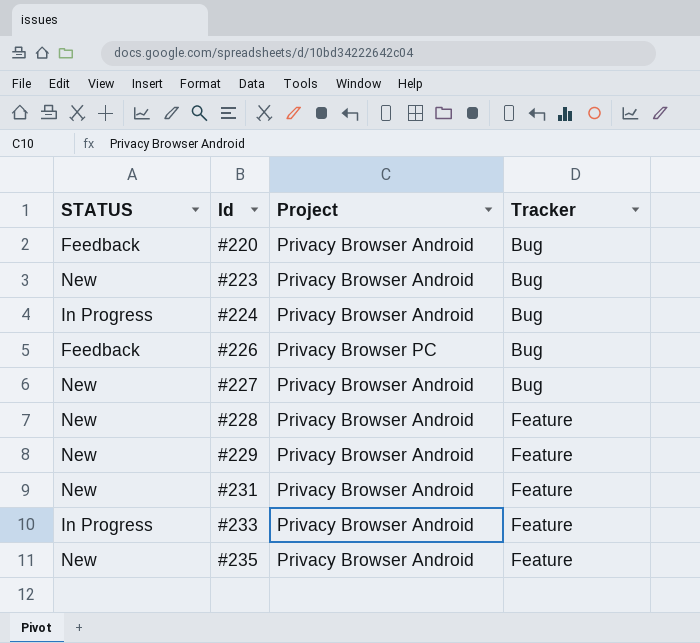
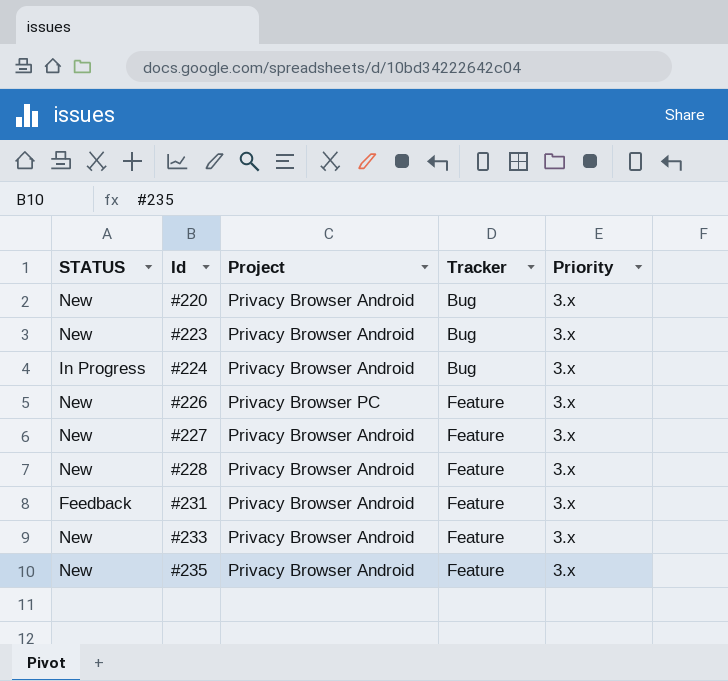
column Priority | position: none -> 5
row #229: New | Privacy Browser Android | Feature -> none
#220 | STATUS: Feedback -> New
#226 | STATUS: Feedback -> New
#226 | Tracker: Bug -> Feature
#227 | Tracker: Bug -> Feature
#231 | STATUS: New -> Feedback
#233 | STATUS: In Progress -> New

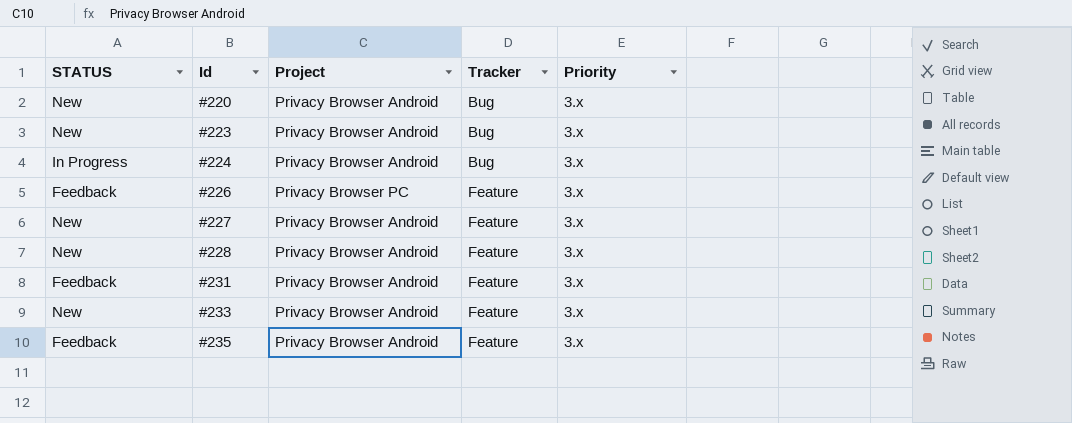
#226 | STATUS: New -> Feedback
#235 | STATUS: New -> Feedback

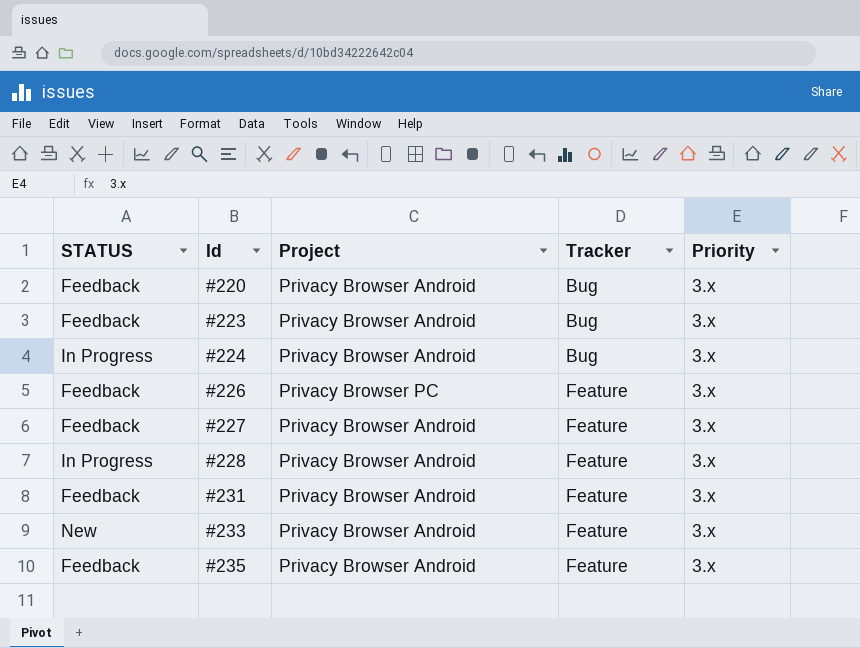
#220 | STATUS: New -> Feedback
#223 | STATUS: New -> Feedback
#227 | STATUS: New -> Feedback
#228 | STATUS: New -> In Progress

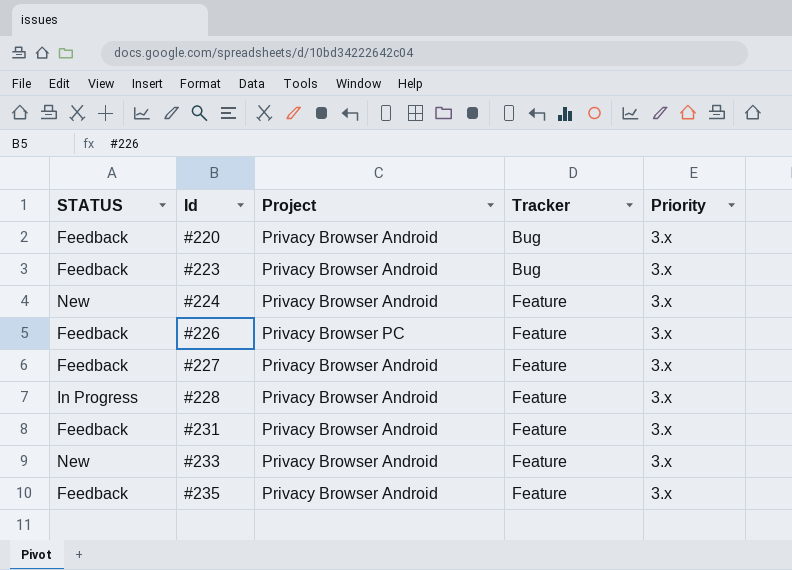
#224 | STATUS: In Progress -> New
#224 | Tracker: Bug -> Feature

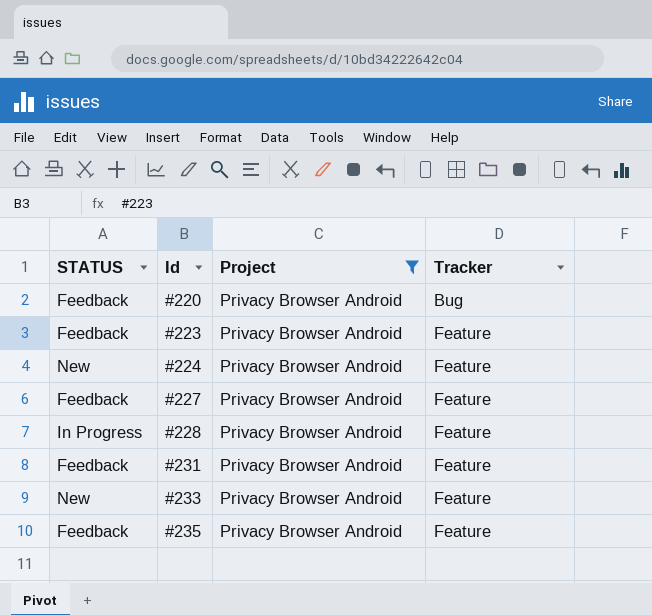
filter: none -> Project = Privacy Browser Android
column Priority | position: 5 -> none
#223 | Tracker: Bug -> Feature

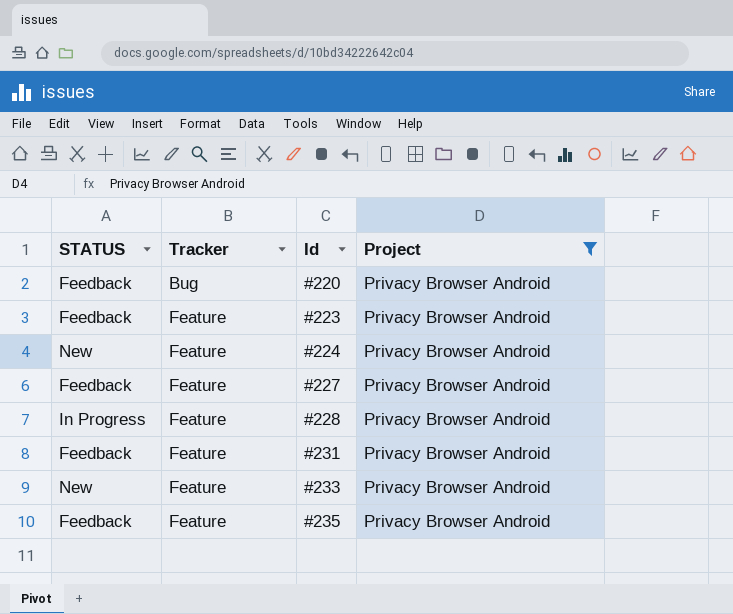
column Tracker | position: 4 -> 2

